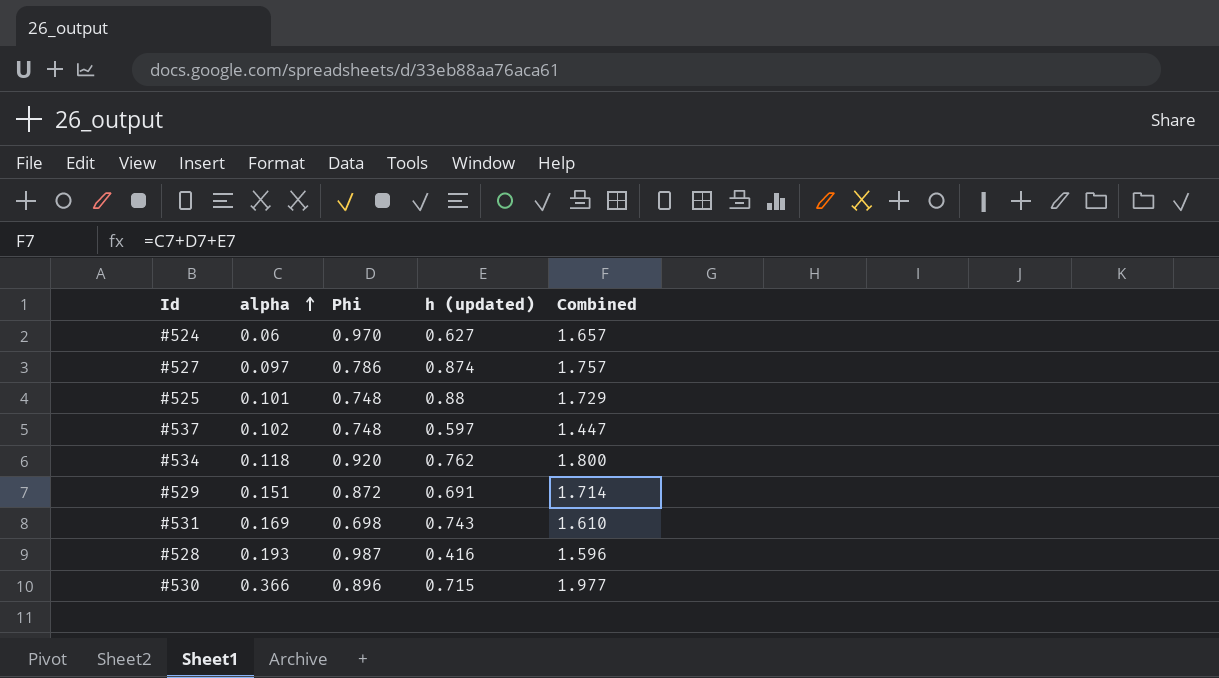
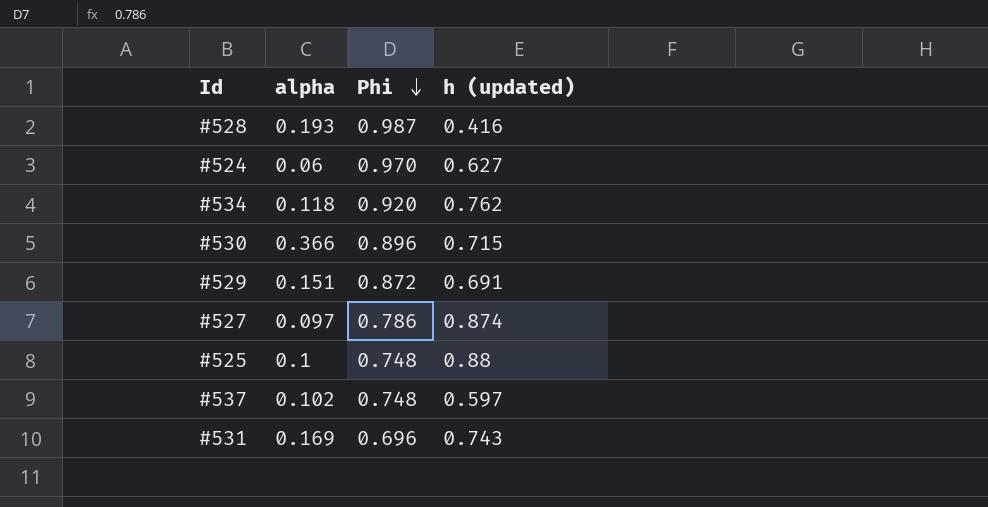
row order: alpha ascending -> Phi descending
column Combined | formula: [alpha] + [Phi] + [h (updated)] -> none
#525 | alpha: 0.101 -> 0.1
#531 | Phi: 0.698 -> 0.696

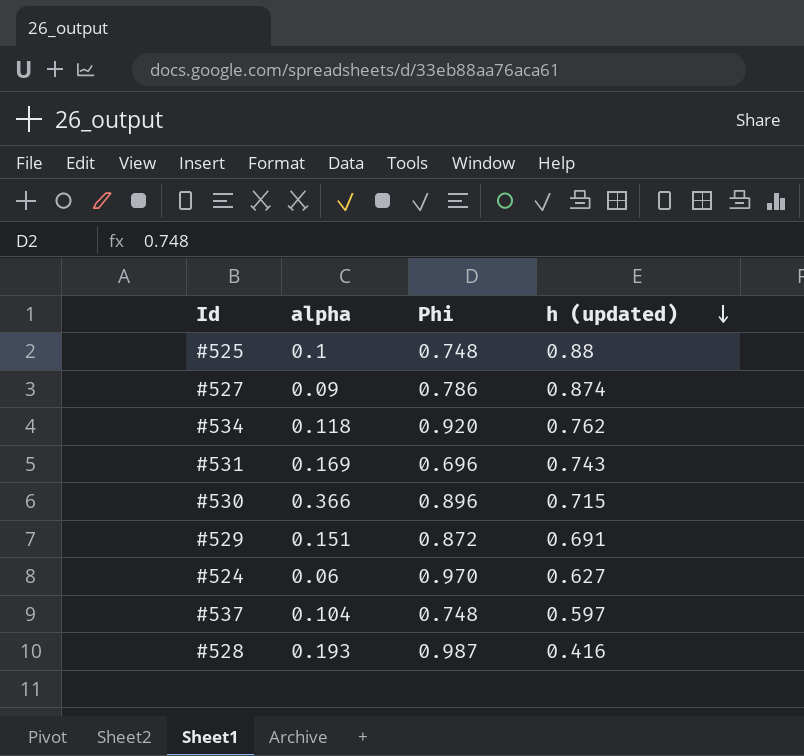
row order: Phi descending -> h (updated) descending
#527 | alpha: 0.097 -> 0.09
#537 | alpha: 0.102 -> 0.104

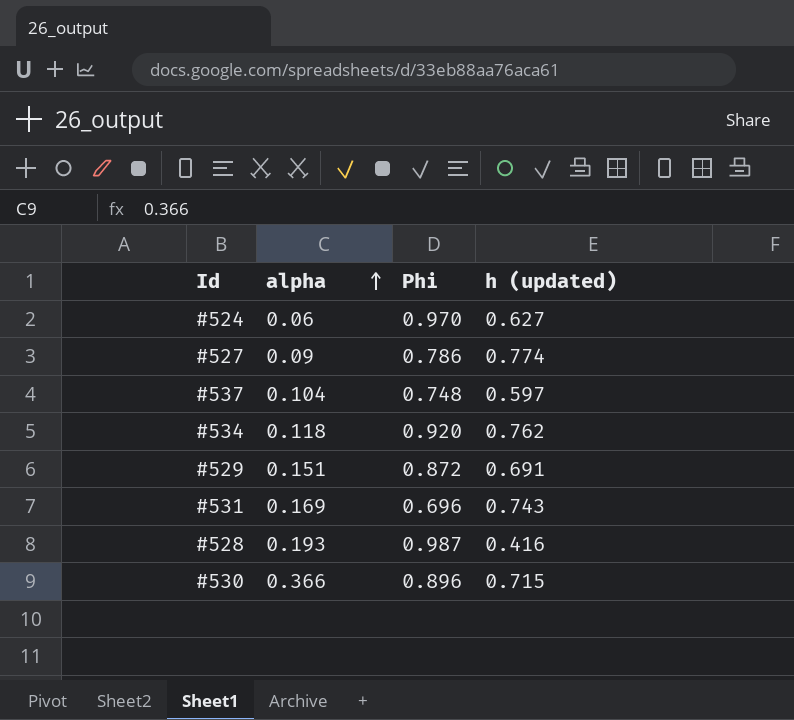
row order: h (updated) descending -> alpha ascending
row #525: 0.1 | 0.748 | 0.88 -> none
#527 | h (updated): 0.874 -> 0.774

